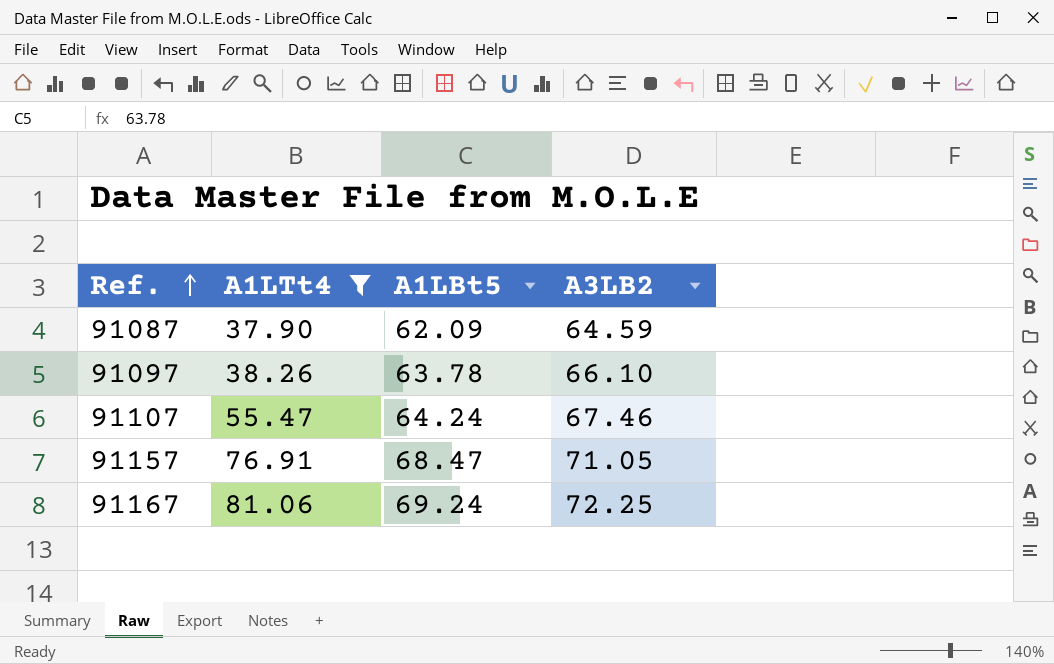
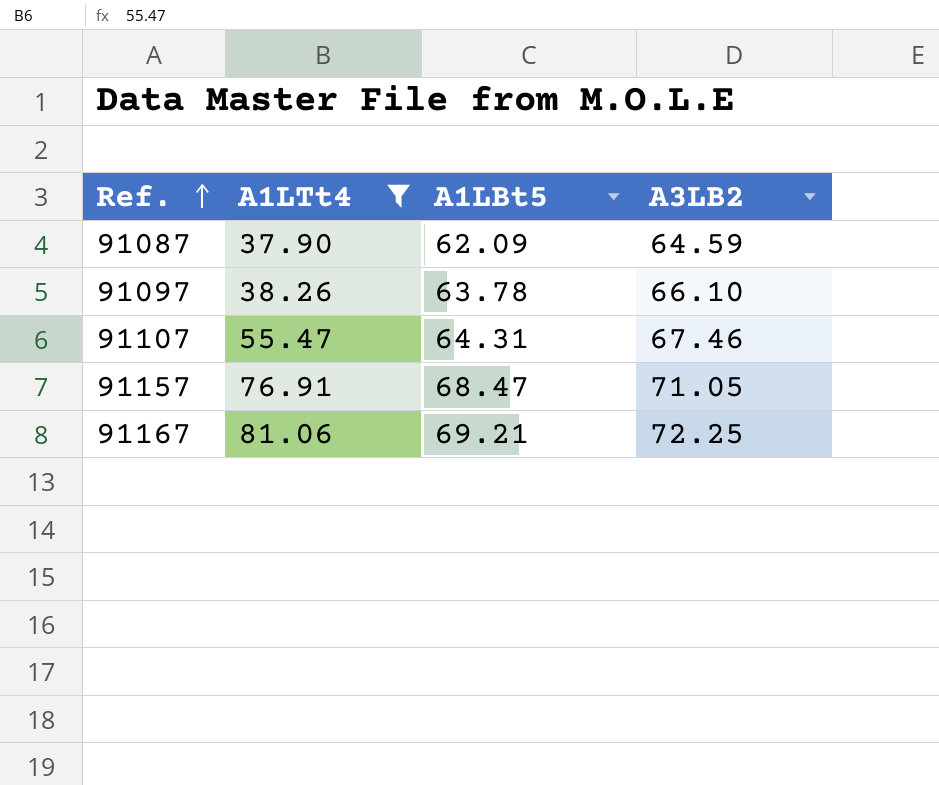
91107 | A1LBt5: 64.24 -> 64.31
91167 | A1LBt5: 69.24 -> 69.21

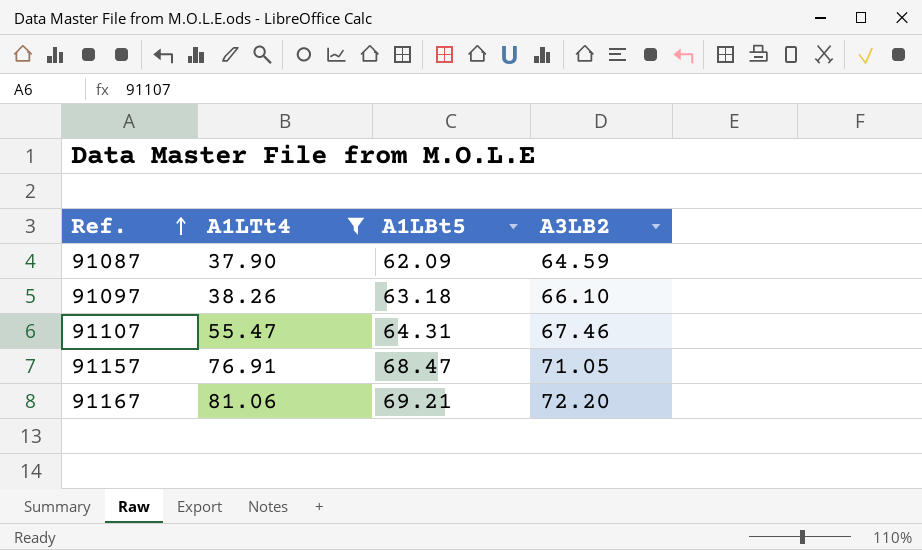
91097 | A1LBt5: 63.78 -> 63.18
91167 | A3LB2: 72.25 -> 72.20

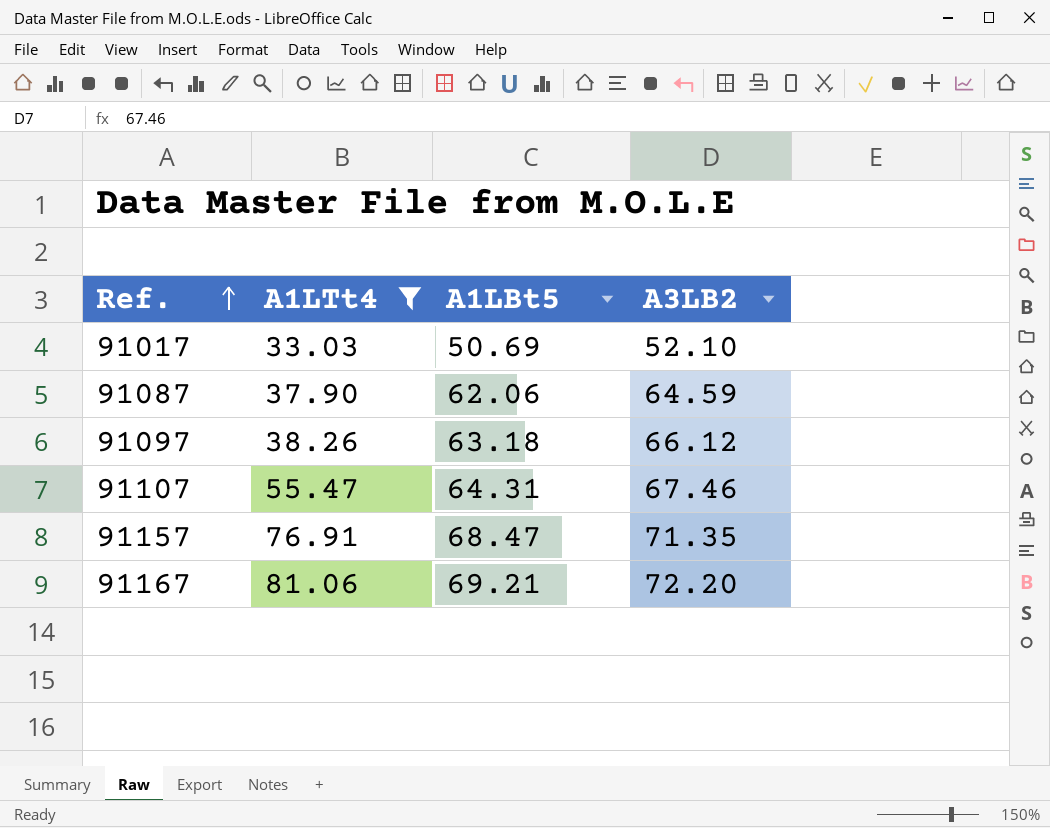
row 91017: none -> 33.03 | 50.69 | 52.10
91087 | A1LBt5: 62.09 -> 62.06
91097 | A3LB2: 66.10 -> 66.12
91157 | A3LB2: 71.05 -> 71.35

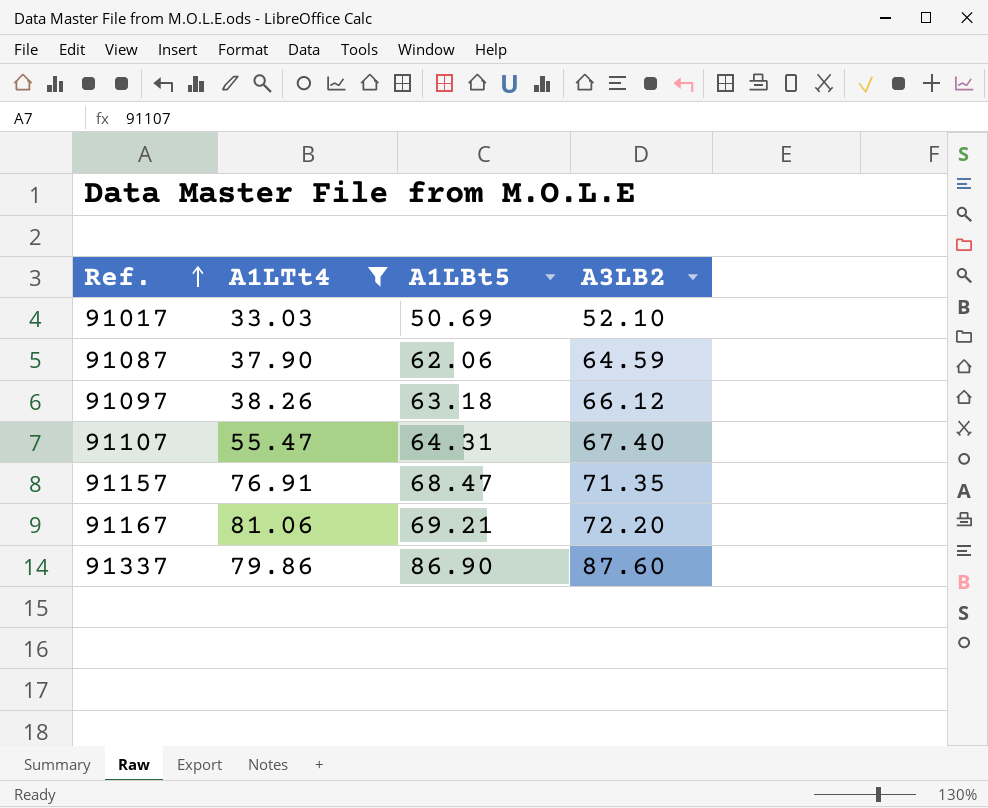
91107 | A3LB2: 67.46 -> 67.40
row 91337: none -> 79.86 | 86.90 | 87.60

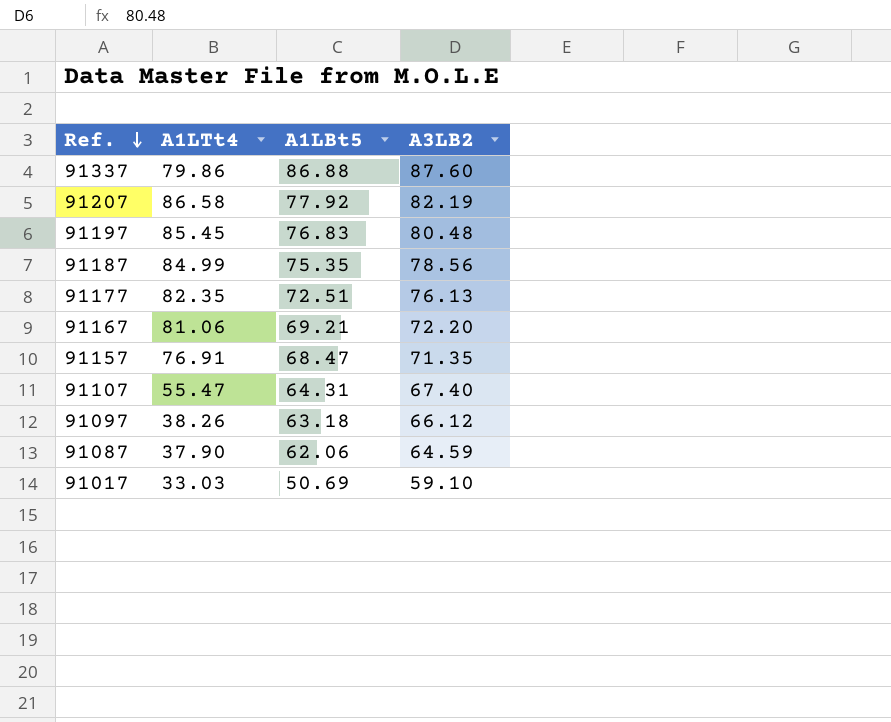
filter: A1LTt4 <= 81.06 -> none
row order: Ref. ascending -> Ref. descending
91337 | A1LBt5: 86.90 -> 86.88
91017 | A3LB2: 52.10 -> 59.10

